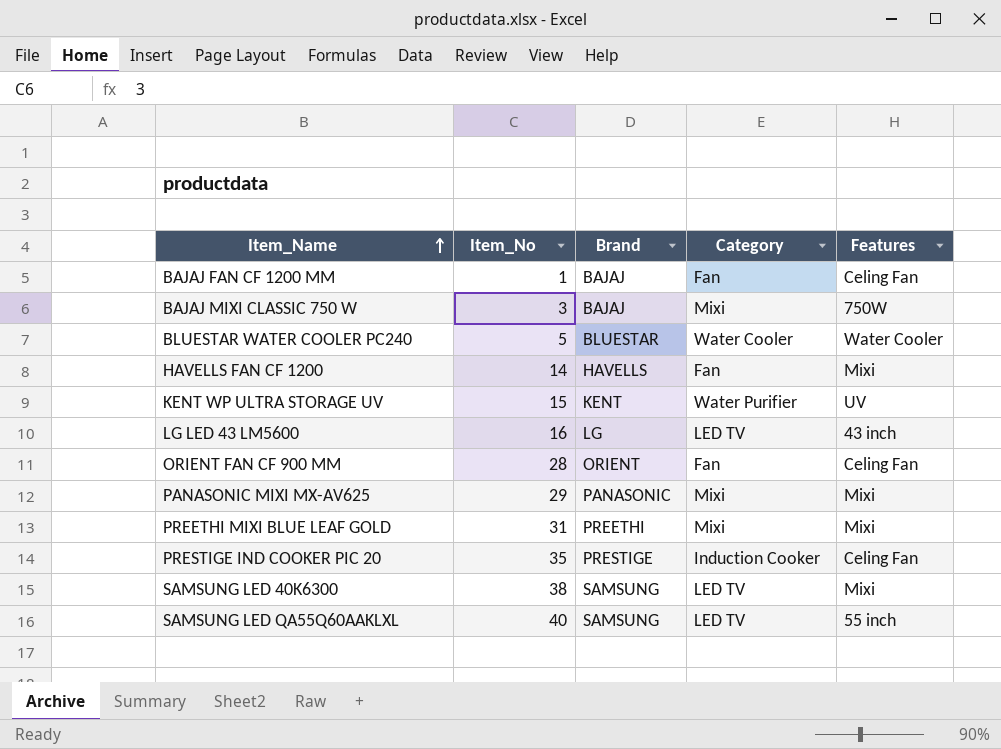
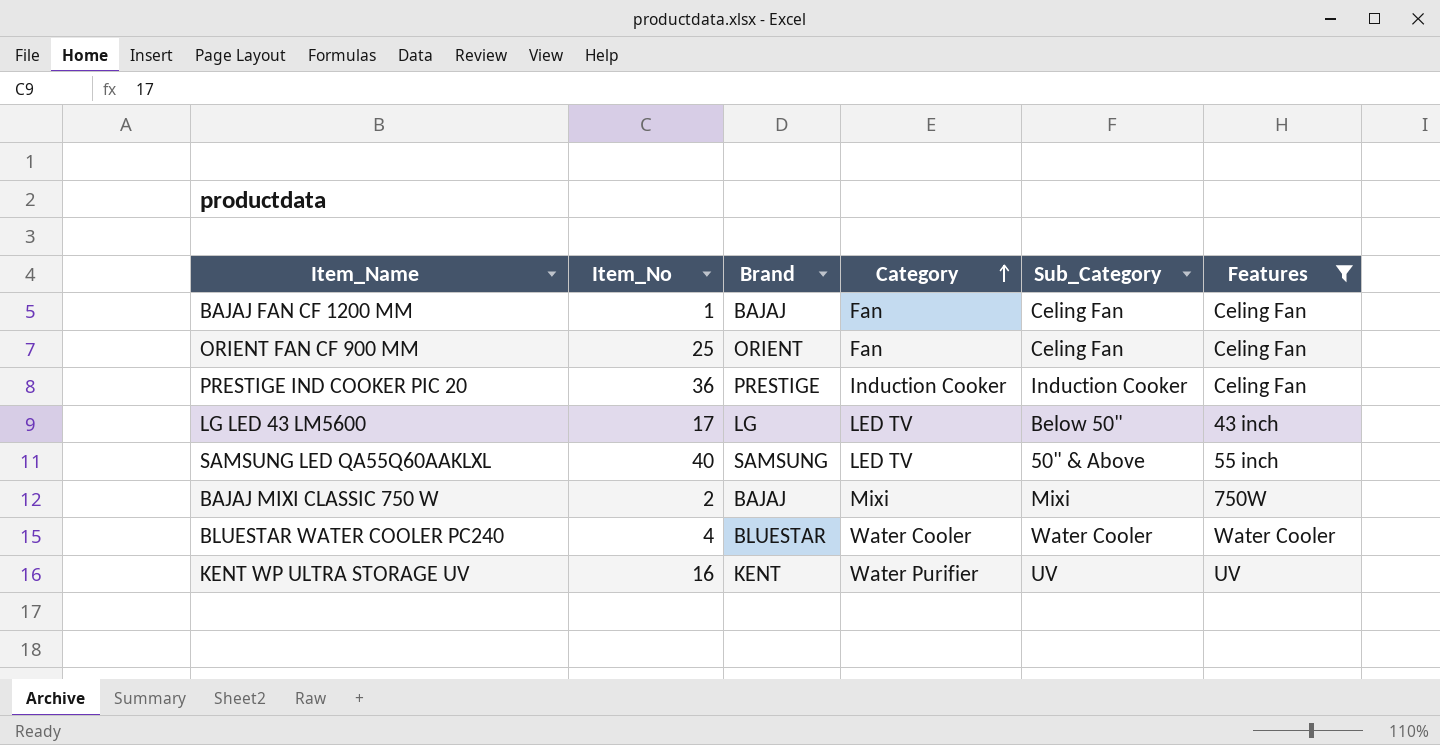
filter: none -> Features != Mixi
row order: Item_Name ascending -> Category ascending
column Sub_Category | position: none -> 5
ORIENT FAN CF 900 MM | Item_No: 28 -> 25
PRESTIGE IND COOKER PIC 20 | Item_No: 35 -> 36
LG LED 43 LM5600 | Item_No: 16 -> 17
BAJAJ MIXI CLASSIC 750 W | Item_No: 3 -> 2
BLUESTAR WATER COOLER PC240 | Item_No: 5 -> 4
KENT WP ULTRA STORAGE UV | Item_No: 15 -> 16

